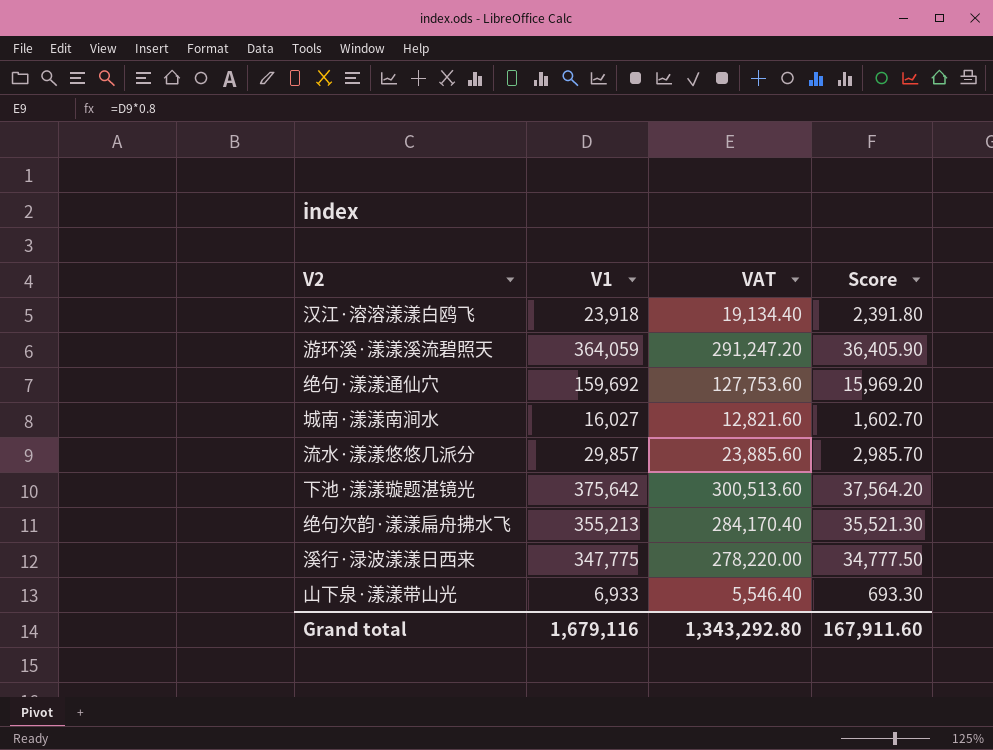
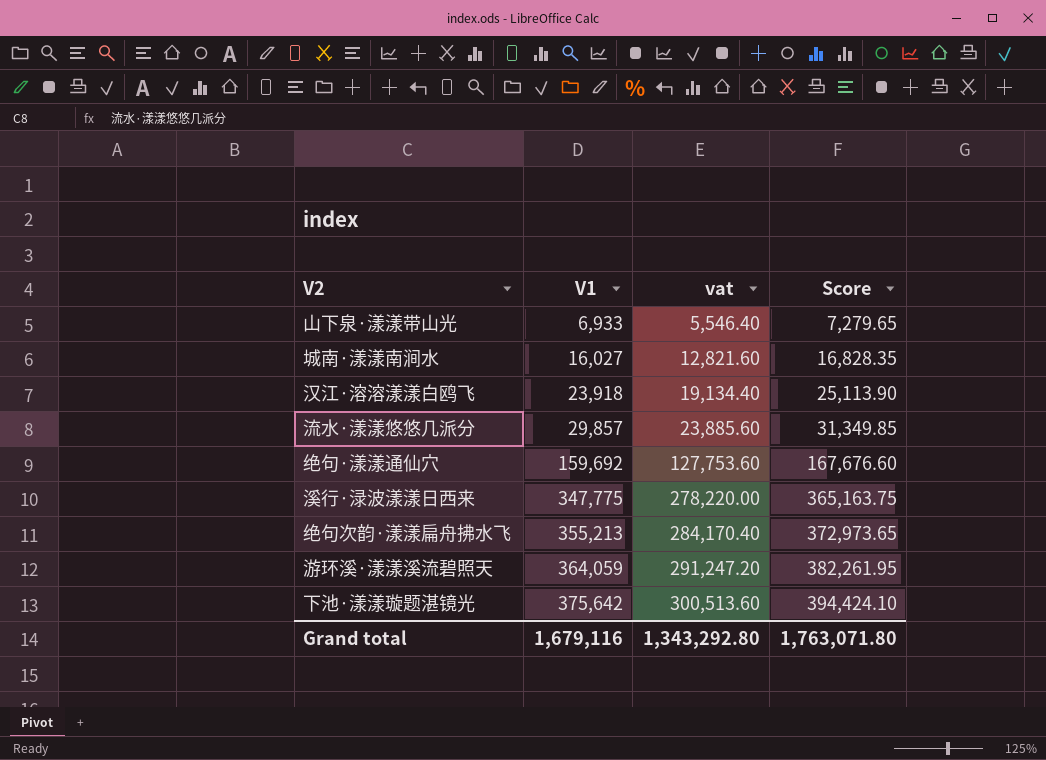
row order: none -> V1 ascending
column name: VAT -> vat
column Score | formula: [V1] * 0.1 -> [V1] * 1.05
Grand total | Score: 167,911.60 -> 1,763,071.80

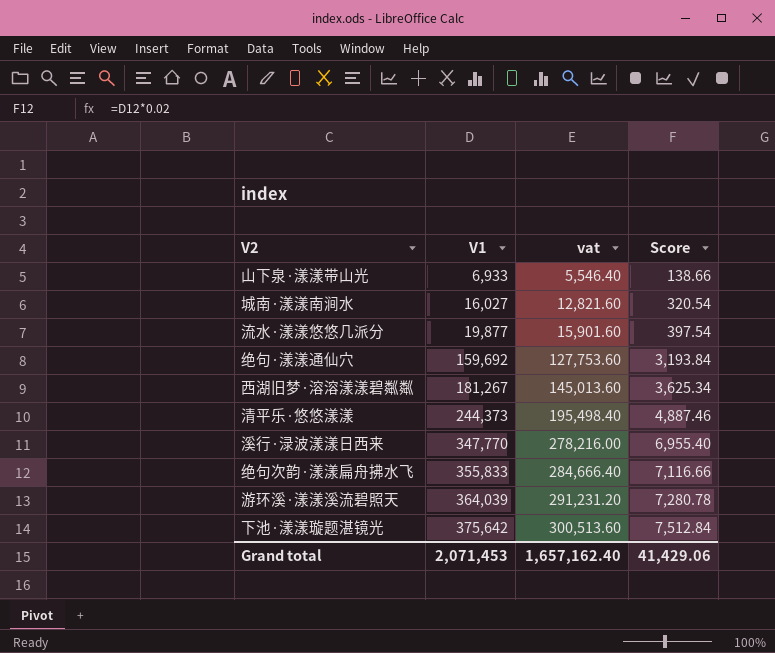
column Score | formula: [V1] * 1.05 -> [V1] * 0.02
row 汉江·溶溶漾漾白鸥飞: 23,918 | 19,134.40 | 25,113.90 -> none
流水·漾漾悠悠几派分 | V1: 29,857 -> 19,877
流水·漾漾悠悠几派分 | vat: 23,885.60 -> 15,901.60
row 西湖旧梦·溶溶漾漾碧粼粼: none -> 181,267 | 145,013.60 | 3,625.34
row 清平乐·悠悠漾漾: none -> 244,373 | 195,498.40 | 4,887.46
溪行·渌波漾漾日西来 | V1: 347,775 -> 347,770
溪行·渌波漾漾日西来 | vat: 278,220.00 -> 278,216.00
绝句次韵·漾漾扁舟拂水飞 | V1: 355,213 -> 355,833
绝句次韵·漾漾扁舟拂水飞 | vat: 284,170.40 -> 284,666.40
游环溪·漾漾溪流碧照天 | V1: 364,059 -> 364,039
游环溪·漾漾溪流碧照天 | vat: 291,247.20 -> 291,231.20
Grand total | V1: 1,679,116 -> 2,071,453
Grand total | vat: 1,343,292.80 -> 1,657,162.40
Grand total | Score: 1,763,071.80 -> 41,429.06

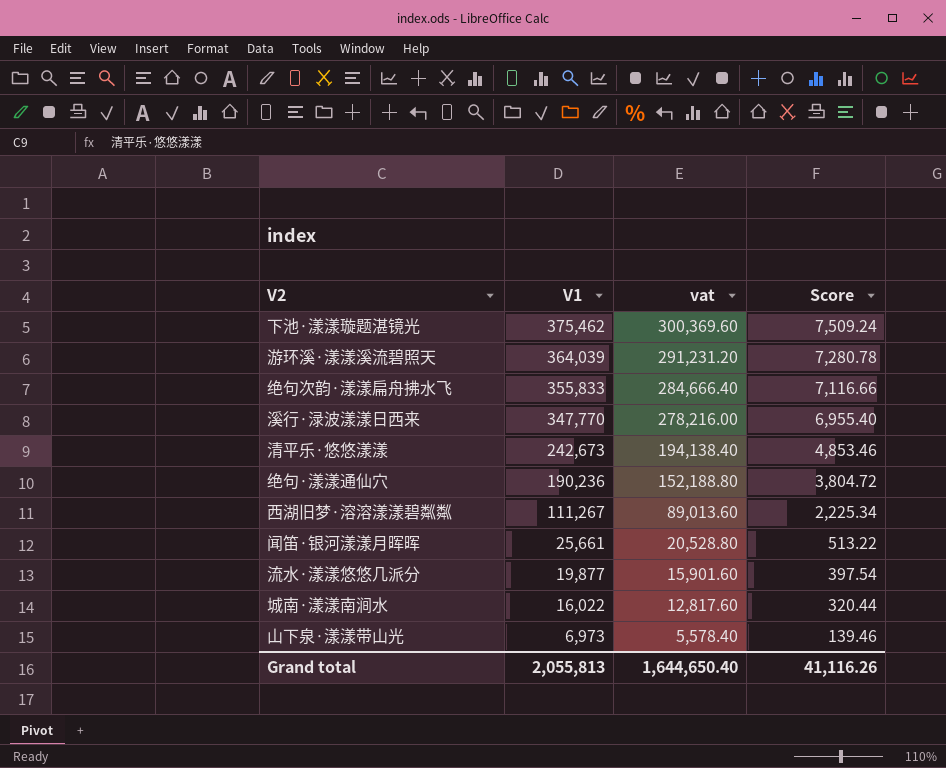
row order: V1 ascending -> V1 descending
下池·漾漾璇题湛镜光 | V1: 375,642 -> 375,462
下池·漾漾璇题湛镜光 | vat: 300,513.60 -> 300,369.60
下池·漾漾璇题湛镜光 | Score: 7,512.84 -> 7,509.24
清平乐·悠悠漾漾 | V1: 244,373 -> 242,673
清平乐·悠悠漾漾 | vat: 195,498.40 -> 194,138.40
清平乐·悠悠漾漾 | Score: 4,887.46 -> 4,853.46
绝句·漾漾通仙穴 | V1: 159,692 -> 190,236
绝句·漾漾通仙穴 | vat: 127,753.60 -> 152,188.80
绝句·漾漾通仙穴 | Score: 3,193.84 -> 3,804.72
西湖旧梦·溶溶漾漾碧粼粼 | V1: 181,267 -> 111,267
西湖旧梦·溶溶漾漾碧粼粼 | vat: 145,013.60 -> 89,013.60
西湖旧梦·溶溶漾漾碧粼粼 | Score: 3,625.34 -> 2,225.34
row 闻笛·银河漾漾月晖晖: none -> 25,661 | 20,528.80 | 513.22
城南·漾漾南涧水 | V1: 16,027 -> 16,022
城南·漾漾南涧水 | vat: 12,821.60 -> 12,817.60
城南·漾漾南涧水 | Score: 320.54 -> 320.44
山下泉·漾漾带山光 | V1: 6,933 -> 6,973
山下泉·漾漾带山光 | vat: 5,546.40 -> 5,578.40
山下泉·漾漾带山光 | Score: 138.66 -> 139.46
Grand total | V1: 2,071,453 -> 2,055,813
Grand total | vat: 1,657,162.40 -> 1,644,650.40
Grand total | Score: 41,429.06 -> 41,116.26

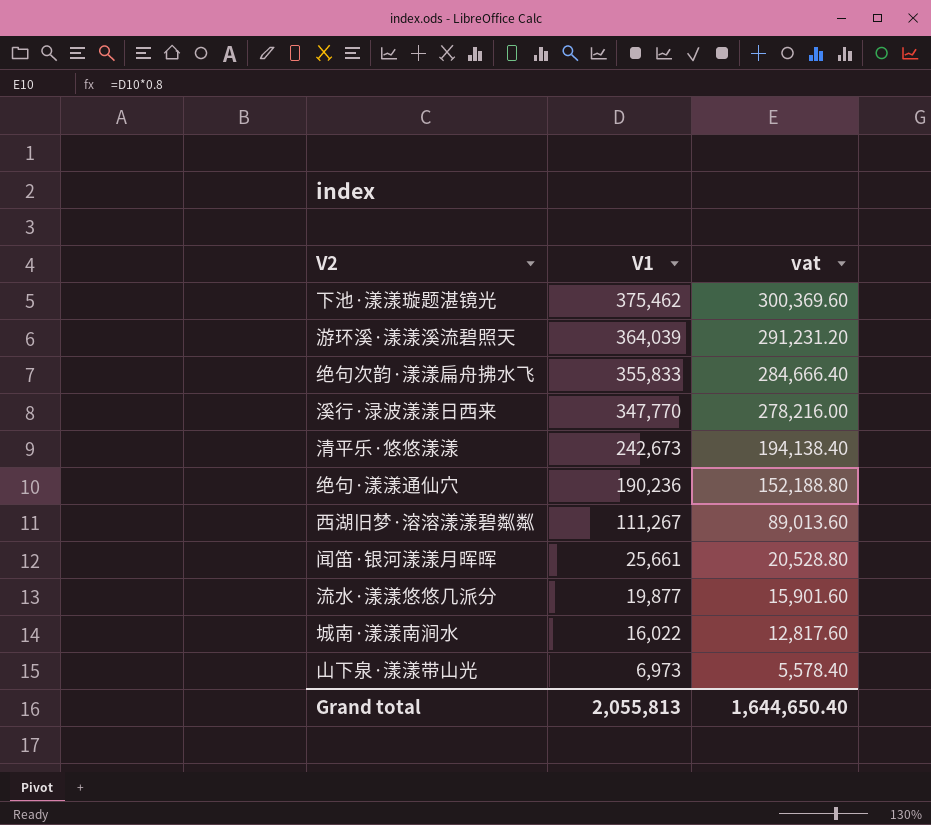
column Score | formula: [V1] * 0.02 -> none

